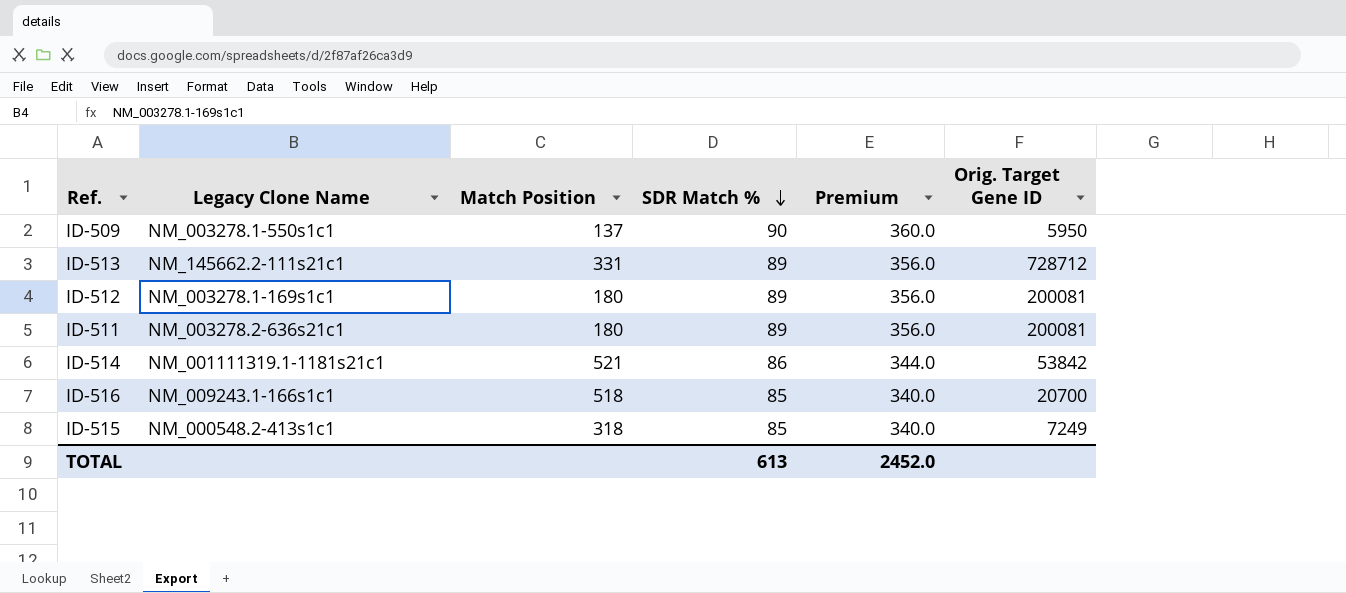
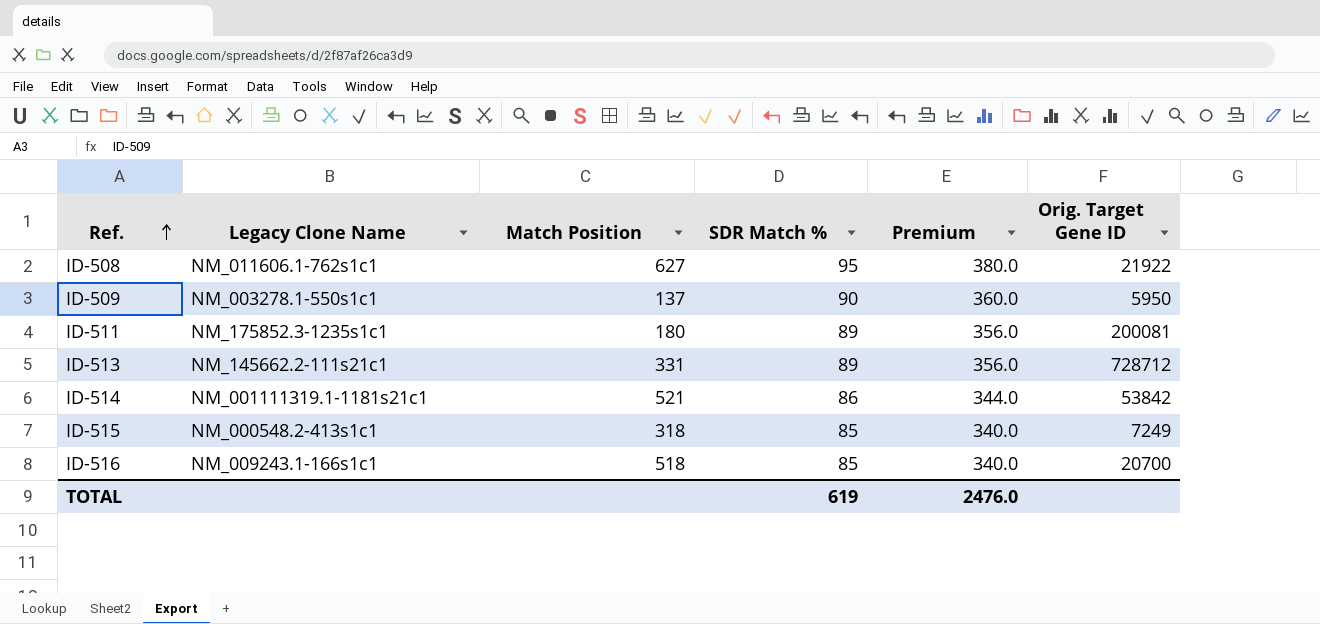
row order: SDR Match % descending -> Ref. ascending
row ID-512: NM_003278.1-169s1c1 | 180 | 89 | 356.0 | 200081 -> none
row ID-508: none -> NM_011606.1-762s1c1 | 627 | 95 | 380.0 | 21922
ID-511 | Legacy Clone Name: NM_003278.2-636s21c1 -> NM_175852.3-1235s1c1
TOTAL | SDR Match %: 613 -> 619
TOTAL | Premium: 2452.0 -> 2476.0

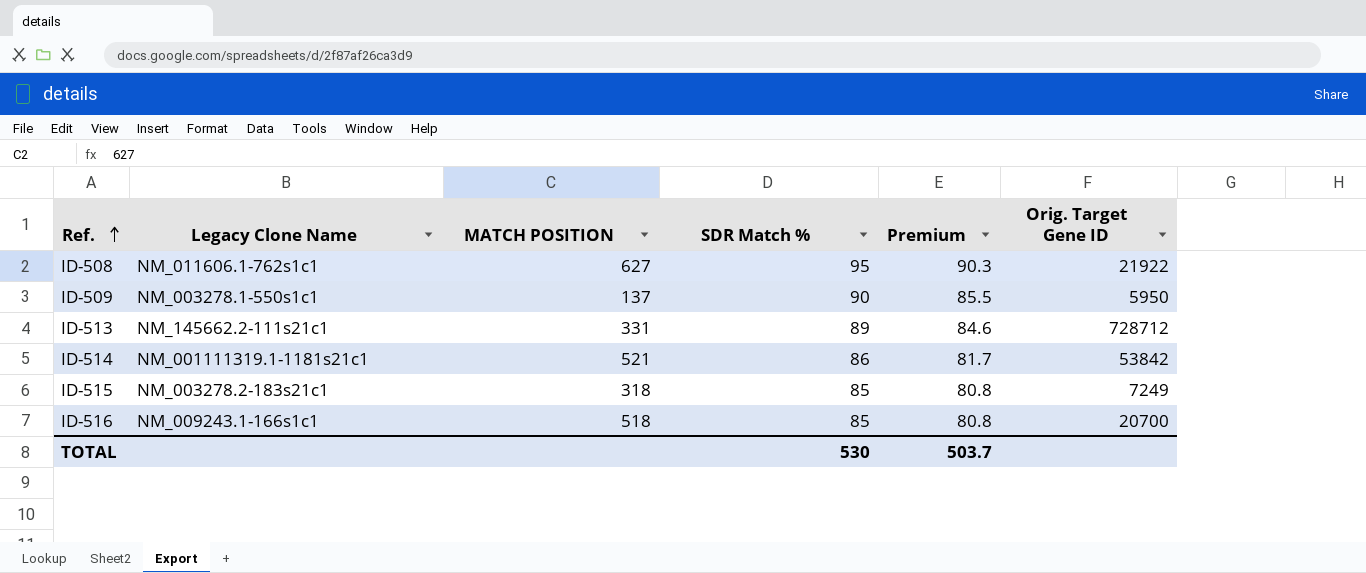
column name: Match Position -> MATCH POSITION
column Premium | formula: [SDR Match %] * 4 -> [SDR Match %] * 0.95
row ID-511: NM_175852.3-1235s1c1 | 180 | 89 | 356.0 | 200081 -> none
ID-515 | Legacy Clone Name: NM_000548.2-413s1c1 -> NM_003278.2-183s21c1
TOTAL | SDR Match %: 619 -> 530
TOTAL | Premium: 2476.0 -> 503.7

